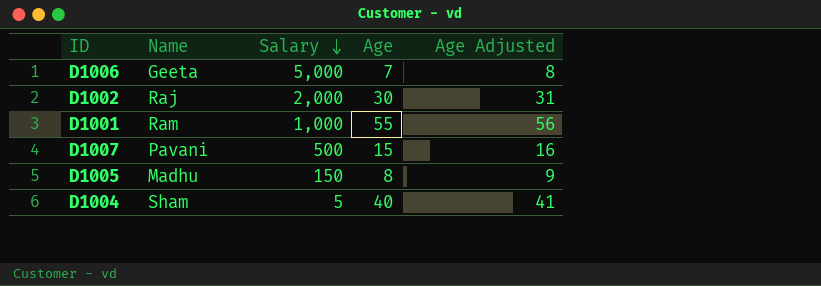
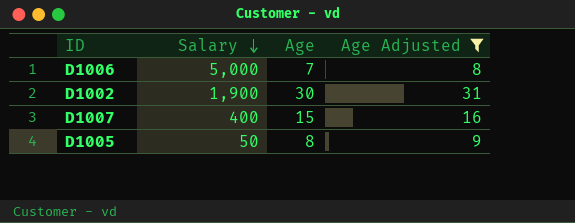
filter: none -> Age Adjusted <= 31
column Name | position: 2 -> none
D1002 | Salary: 2,000 -> 1,900
D1007 | Salary: 500 -> 400
D1005 | Salary: 150 -> 50

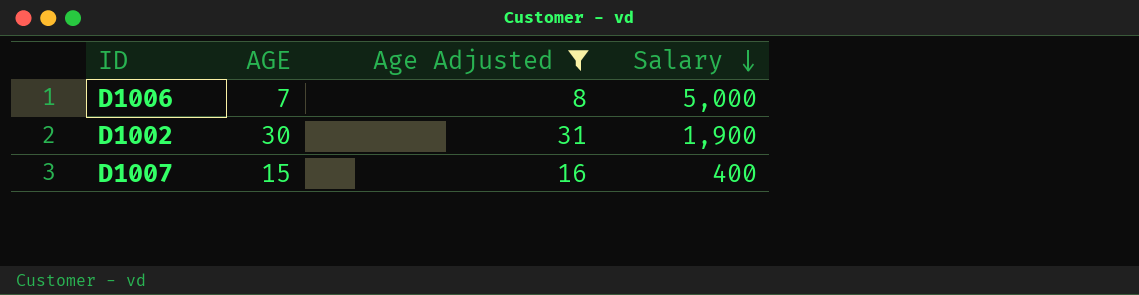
column name: Age -> AGE
column Salary | position: 2 -> 4
row D1005: 50 | 8 | 9 -> none

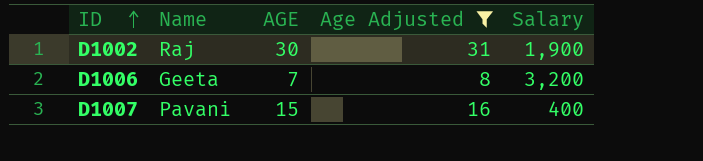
row order: Salary descending -> ID ascending
column Name | position: none -> 2
D1006 | Salary: 5,000 -> 3,200

